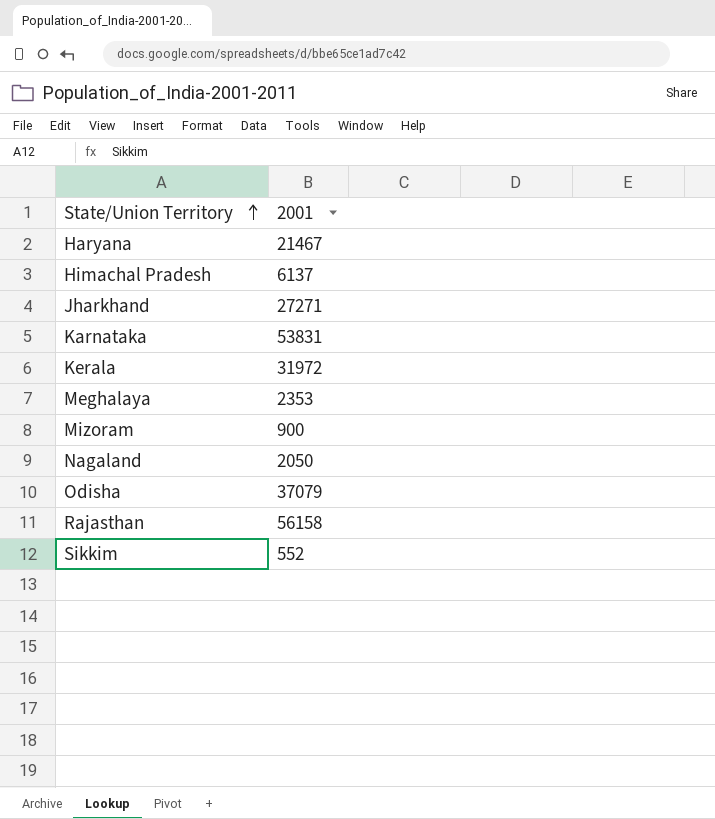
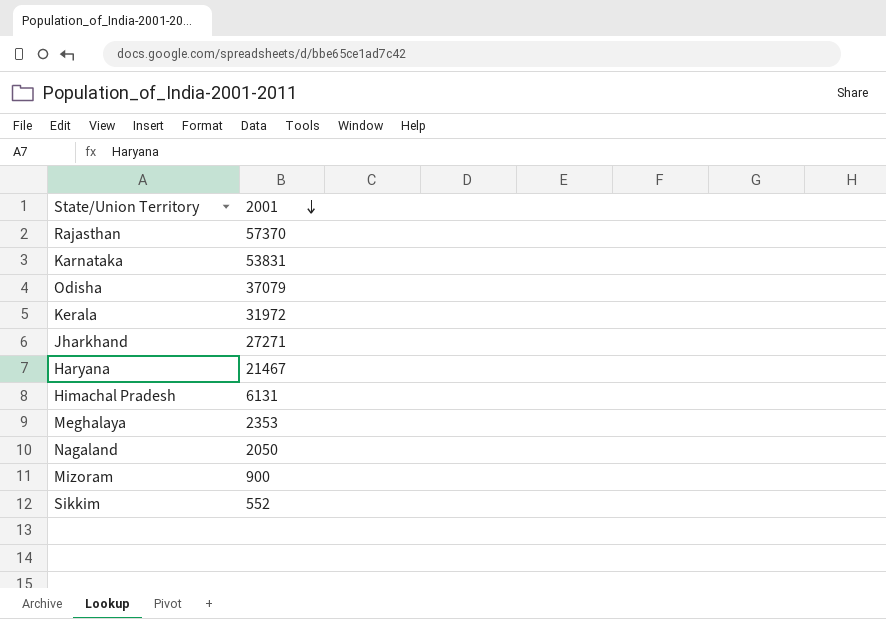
row order: State/Union Territory ascending -> 2001 descending
Rajasthan | 2001: 56158 -> 57370
Himachal Pradesh | 2001: 6137 -> 6131

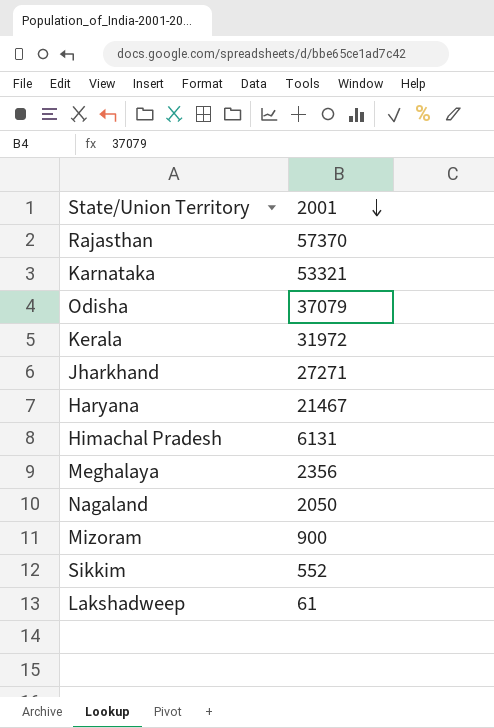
Karnataka | 2001: 53831 -> 53321
Meghalaya | 2001: 2353 -> 2356
row Lakshadweep: none -> 61

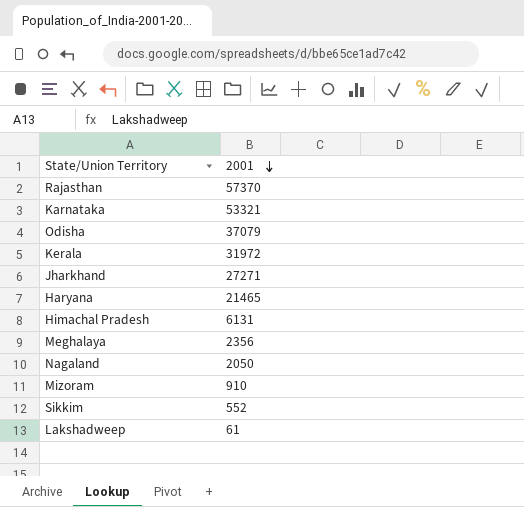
Haryana | 2001: 21467 -> 21465
Mizoram | 2001: 900 -> 910

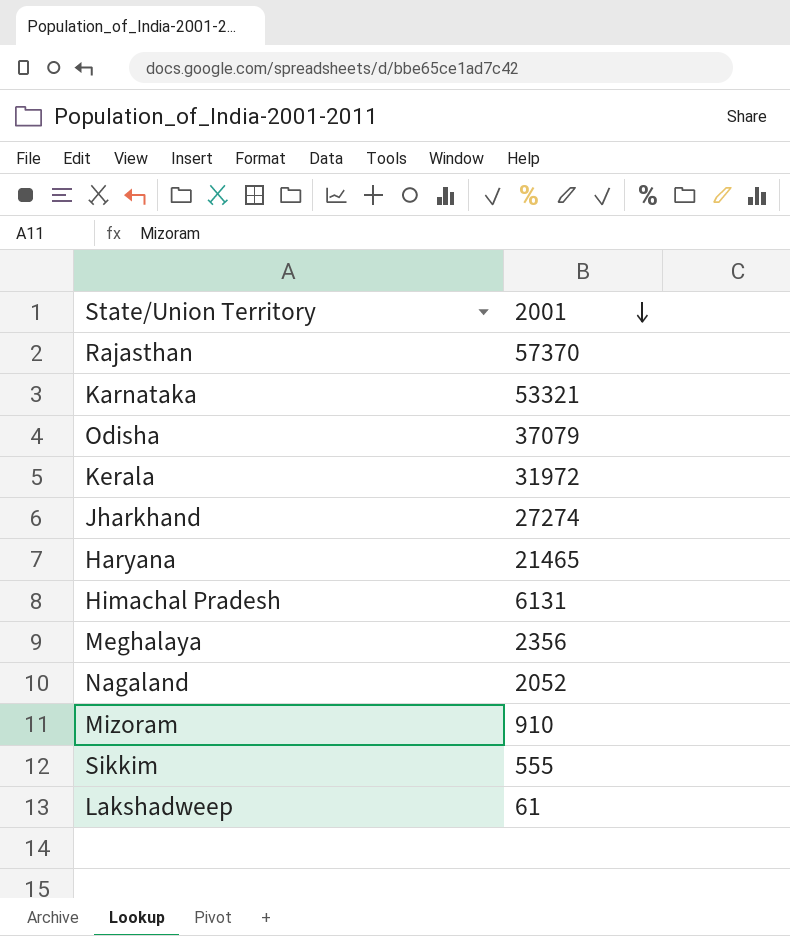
Jharkhand | 2001: 27271 -> 27274
Nagaland | 2001: 2050 -> 2052
Sikkim | 2001: 552 -> 555

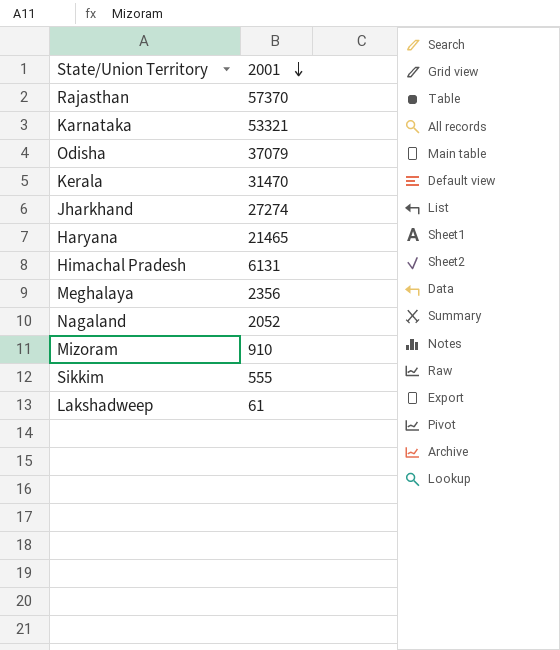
Kerala | 2001: 31972 -> 31470

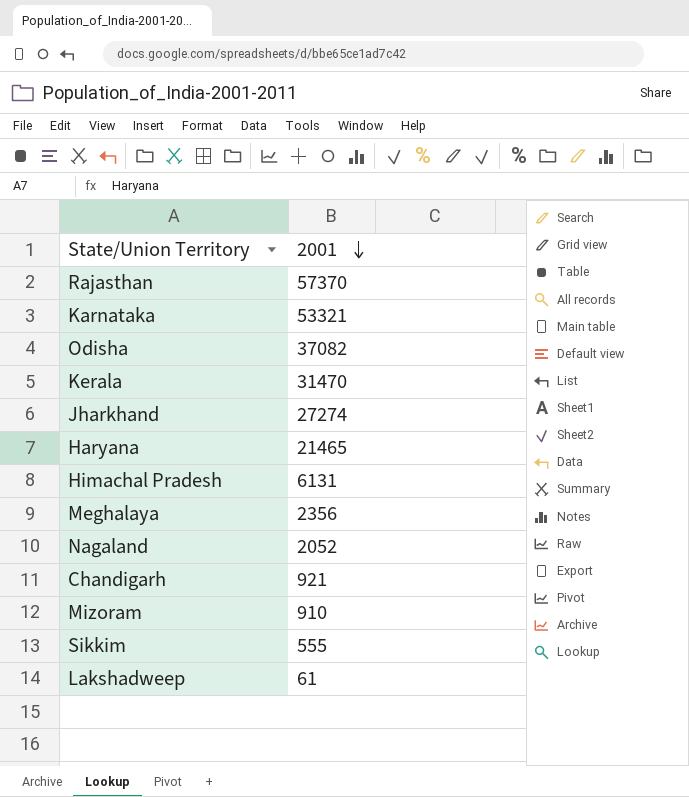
Odisha | 2001: 37079 -> 37082
row Chandigarh: none -> 921

